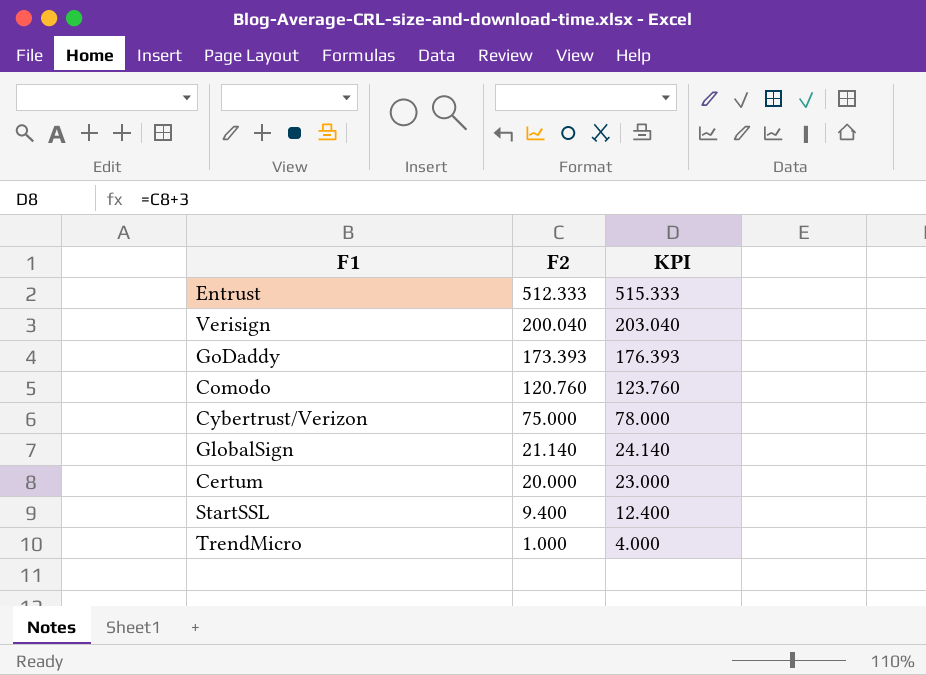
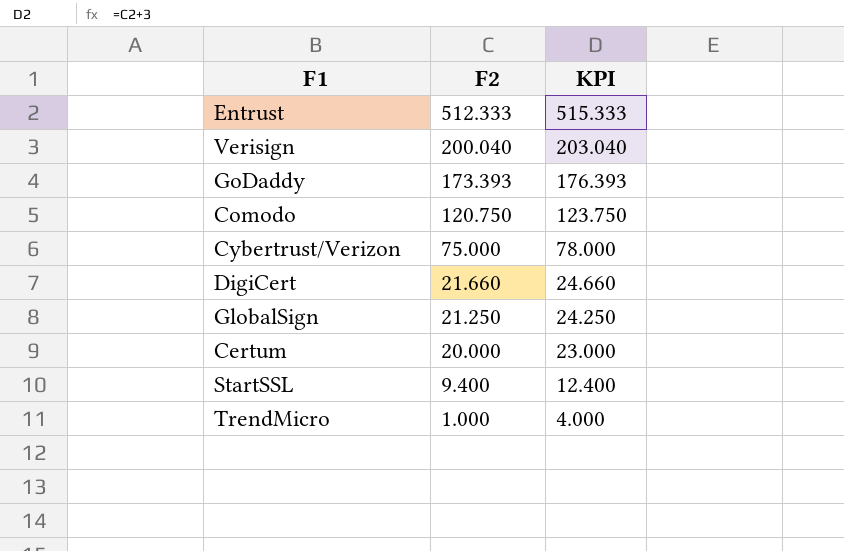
Comodo | F2: 120.760 -> 120.750
Comodo | KPI: 123.760 -> 123.750
row DigiCert: none -> 21.660 | 24.660
GlobalSign | F2: 21.140 -> 21.250
GlobalSign | KPI: 24.140 -> 24.250

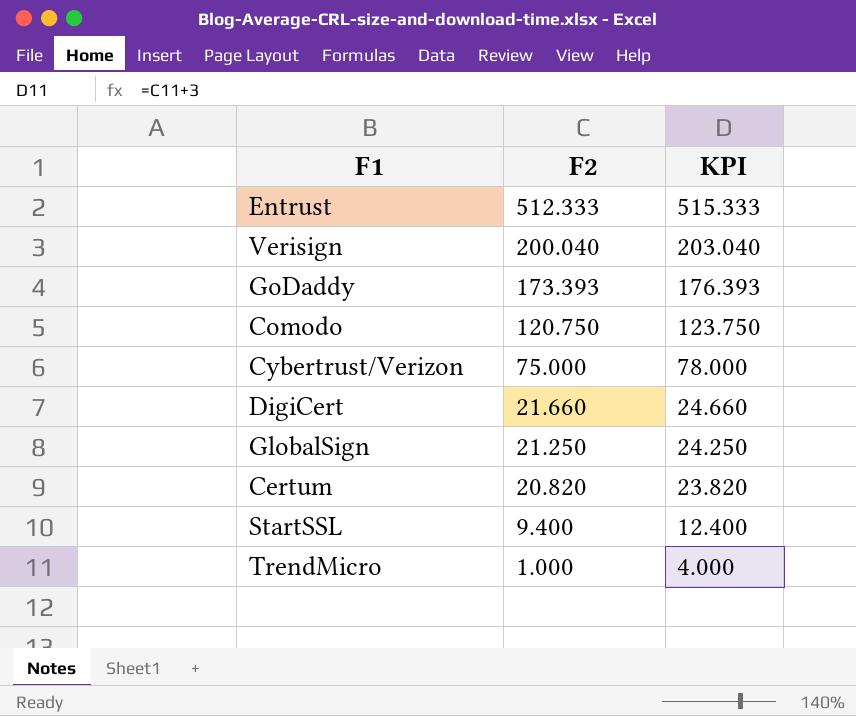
Certum | F2: 20.000 -> 20.820
Certum | KPI: 23.000 -> 23.820

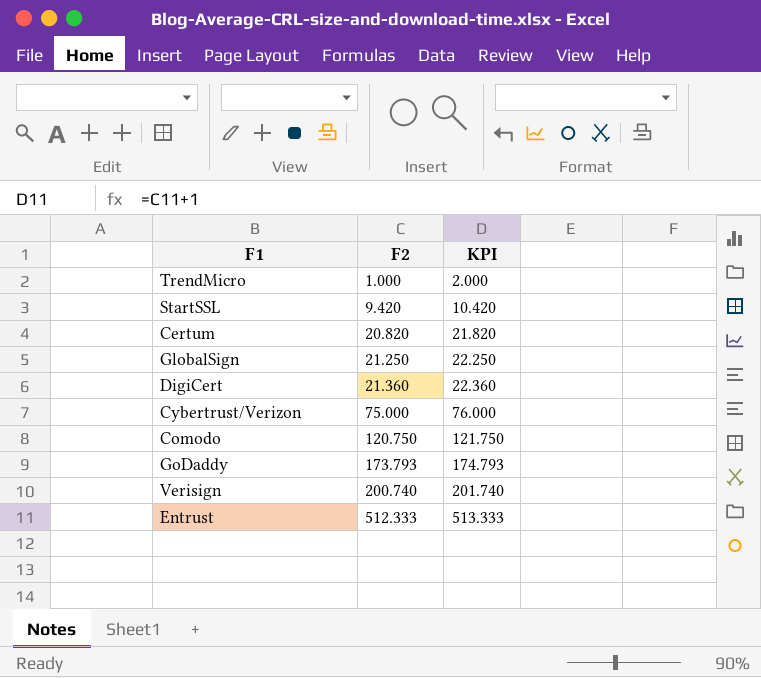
row order: F2 descending -> F2 ascending
column KPI | formula: [F2] + 3 -> [F2] + 1
StartSSL | F2: 9.400 -> 9.420
DigiCert | F2: 21.660 -> 21.360
GoDaddy | F2: 173.393 -> 173.793
Verisign | F2: 200.040 -> 200.740

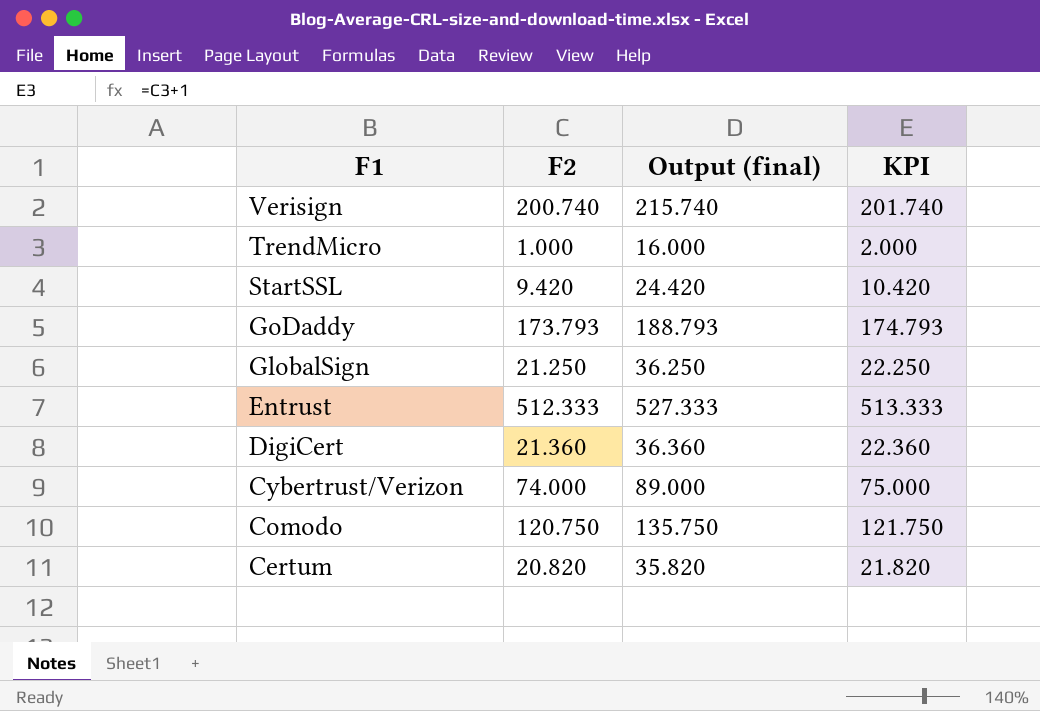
row order: F2 ascending -> F1 descending
column Output (final) | formula: none -> [F2] + 15
Cybertrust/Verizon | F2: 75.000 -> 74.000
Cybertrust/Verizon | KPI: 76.000 -> 75.000

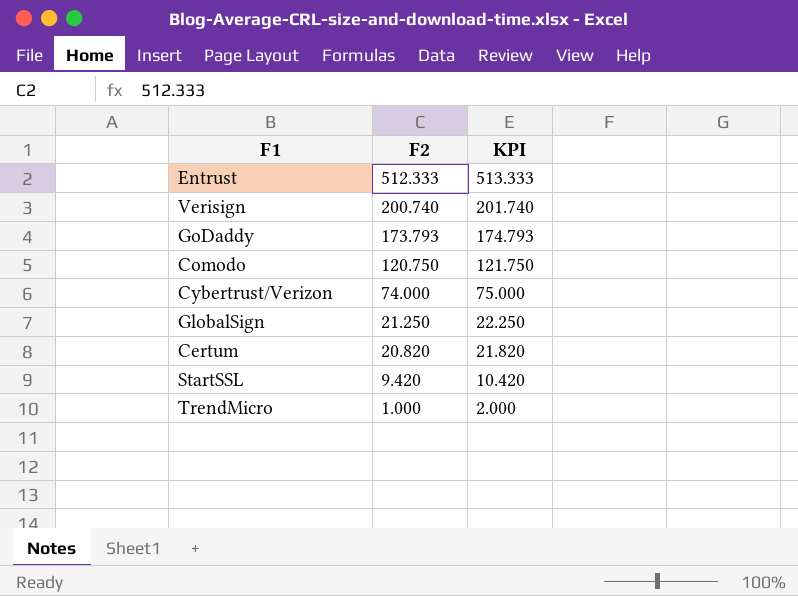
row order: F1 descending -> F2 descending
column Output (final) | formula: [F2] + 15 -> none
row DigiCert: 21.360 | 36.360 | 22.360 -> none

